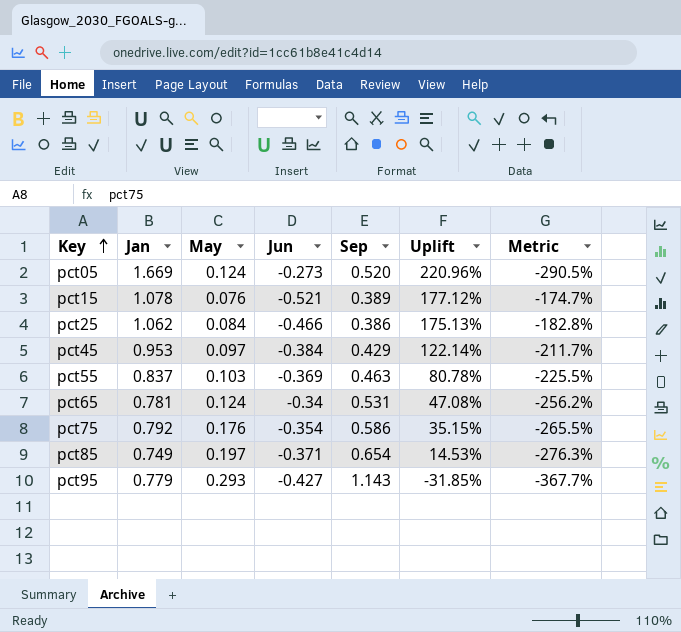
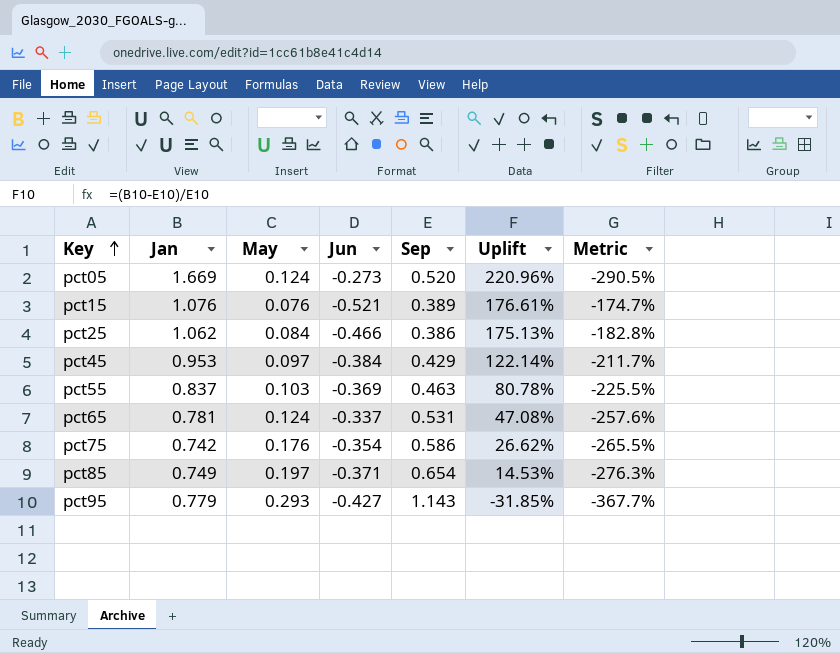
pct15 | Jan: 1.078 -> 1.076
pct15 | Uplift: 177.12% -> 176.61%
pct65 | Jun: -0.34 -> -0.337
pct65 | Metric: -256.2% -> -257.6%
pct75 | Jan: 0.792 -> 0.742
pct75 | Uplift: 35.15% -> 26.62%

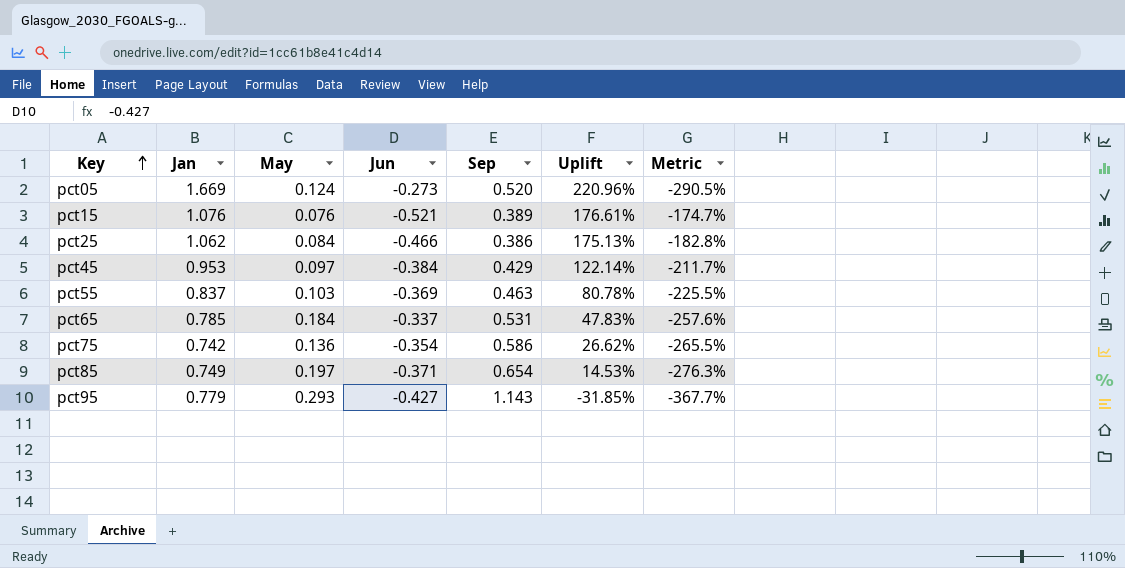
pct65 | Jan: 0.781 -> 0.785
pct65 | May: 0.124 -> 0.184
pct65 | Uplift: 47.08% -> 47.83%
pct75 | May: 0.176 -> 0.136

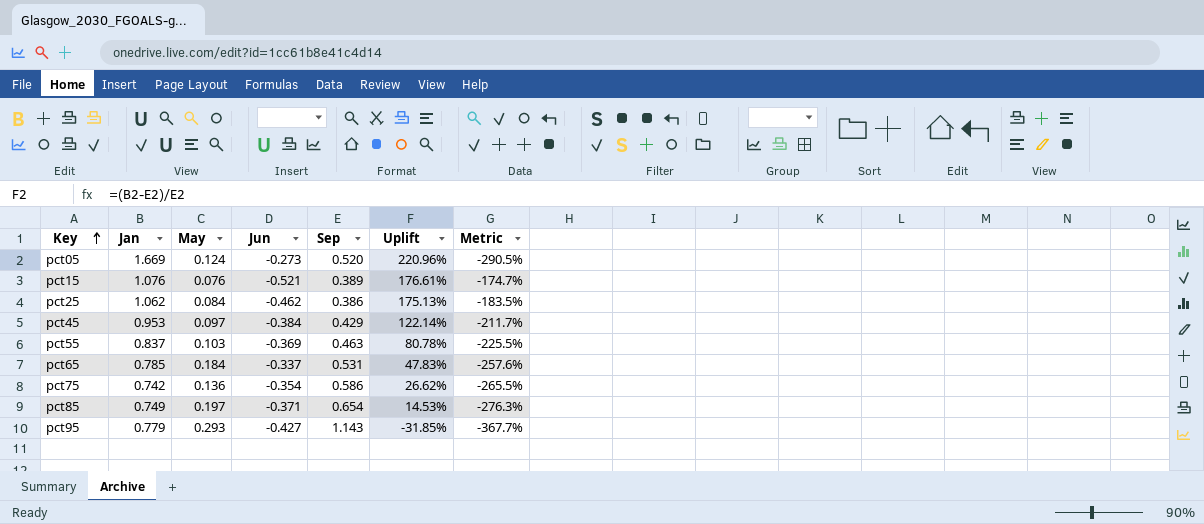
pct25 | Jun: -0.466 -> -0.462
pct25 | Metric: -182.8% -> -183.5%

